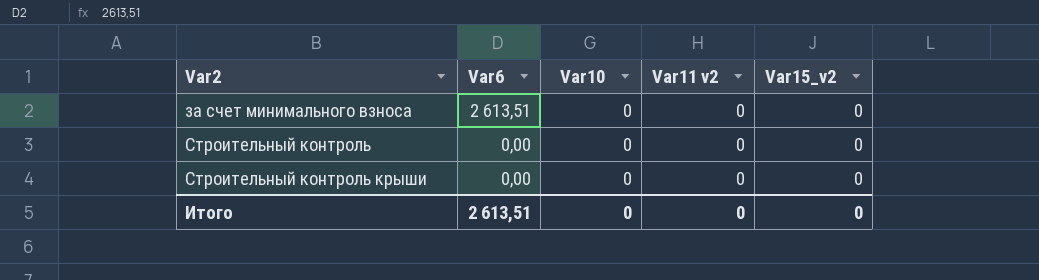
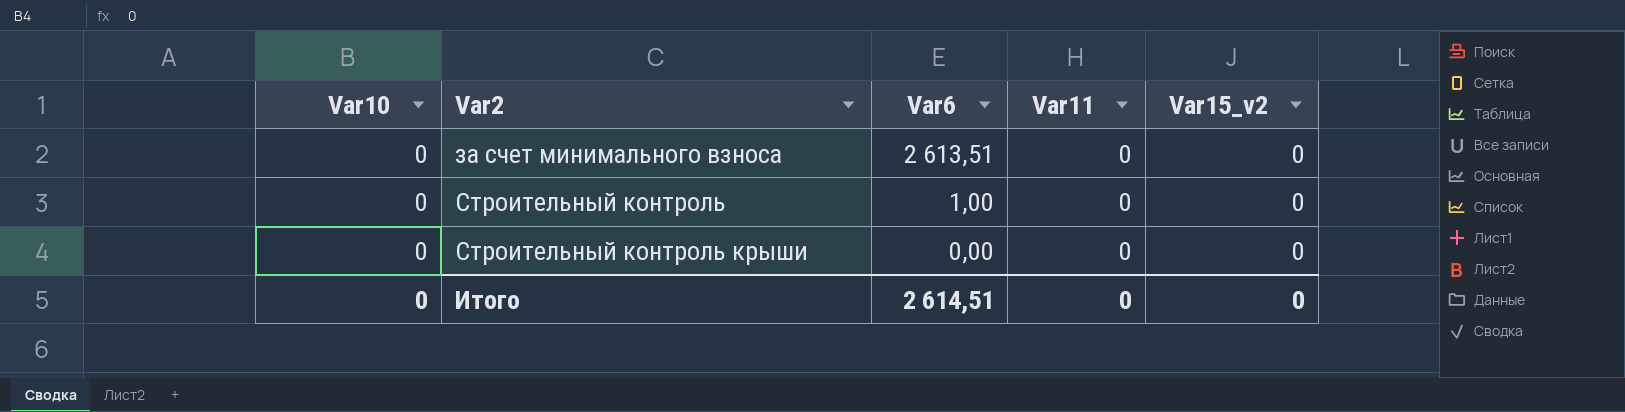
column Var10 | position: 3 -> 1
column name: Var11 v2 -> Var11
Строительный контроль | Var6: 0,00 -> 1,00
Итого | Var6: 2 613,51 -> 2 614,51

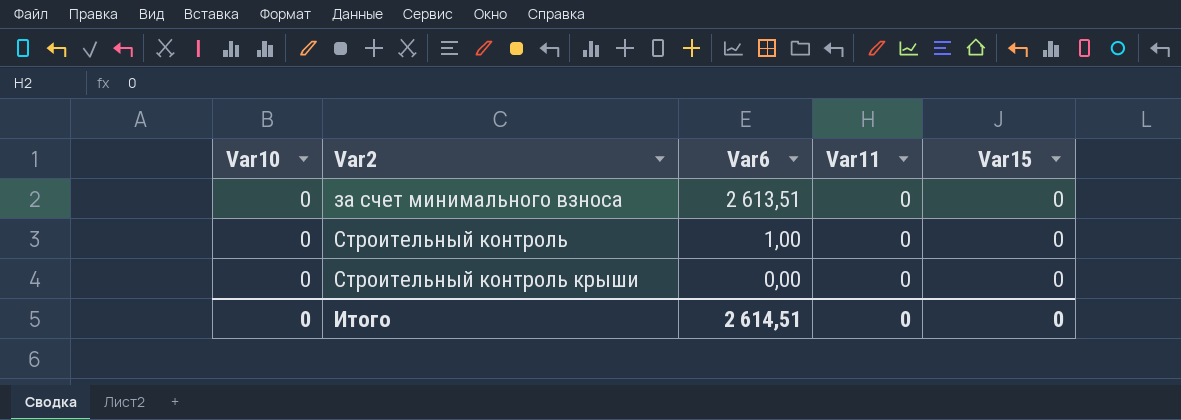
column name: Var15_v2 -> Var15

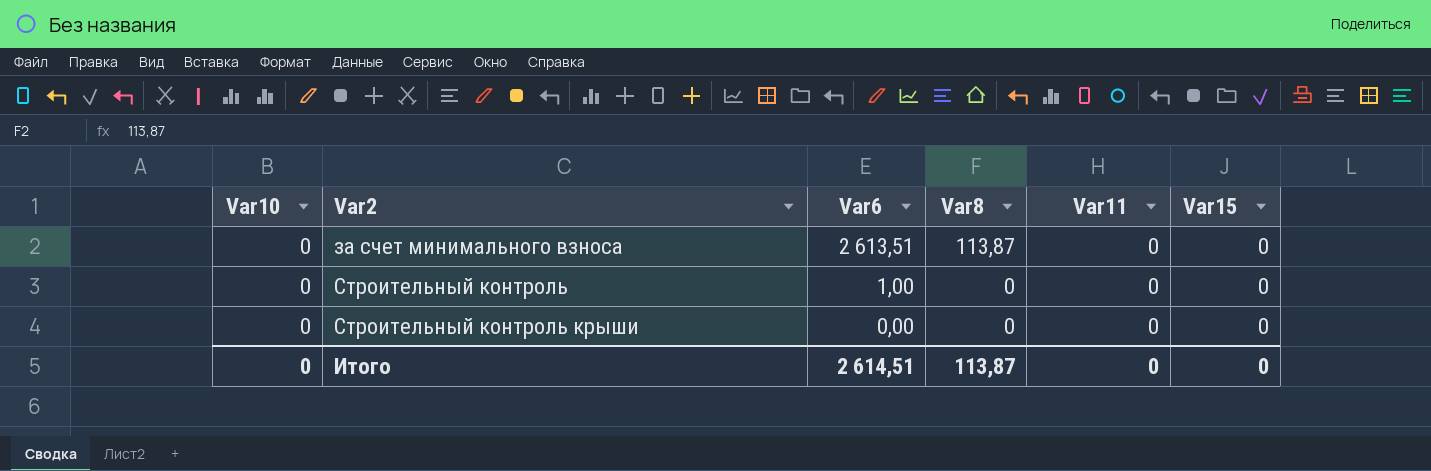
column Var8 | position: none -> 4

